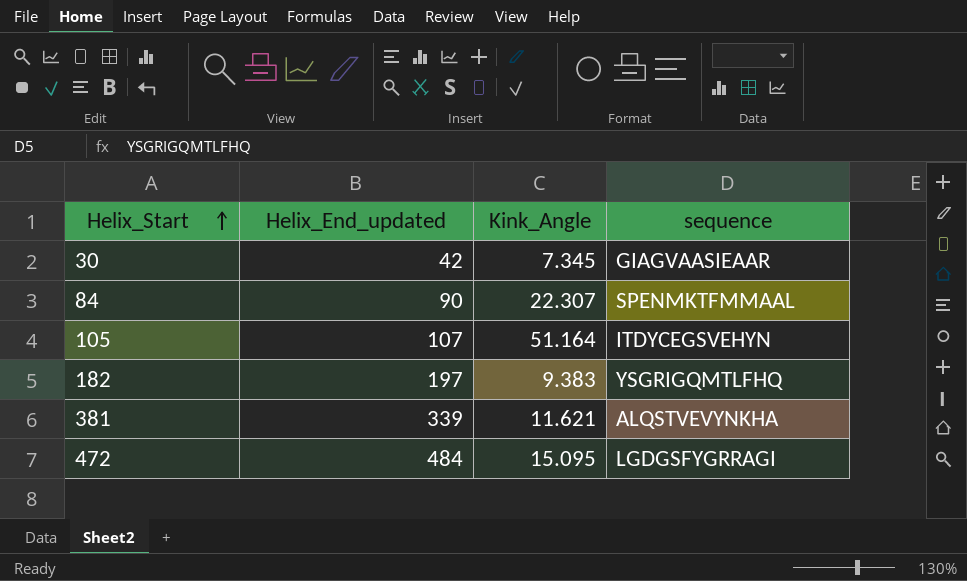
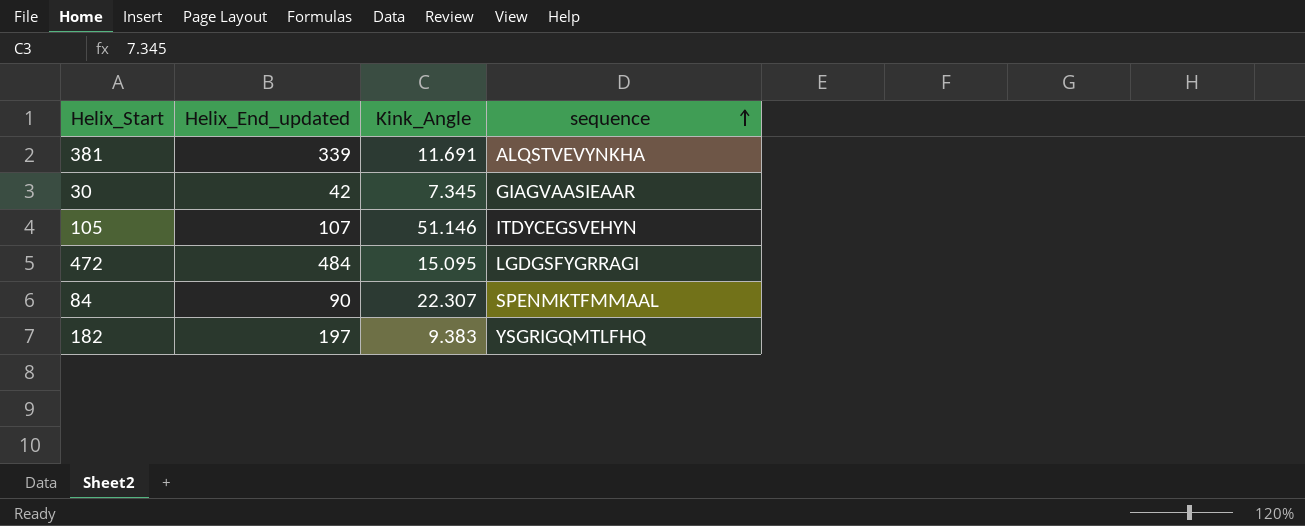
row order: Helix_Start ascending -> sequence ascending
381 | Kink_Angle: 11.621 -> 11.691
105 | Kink_Angle: 51.164 -> 51.146

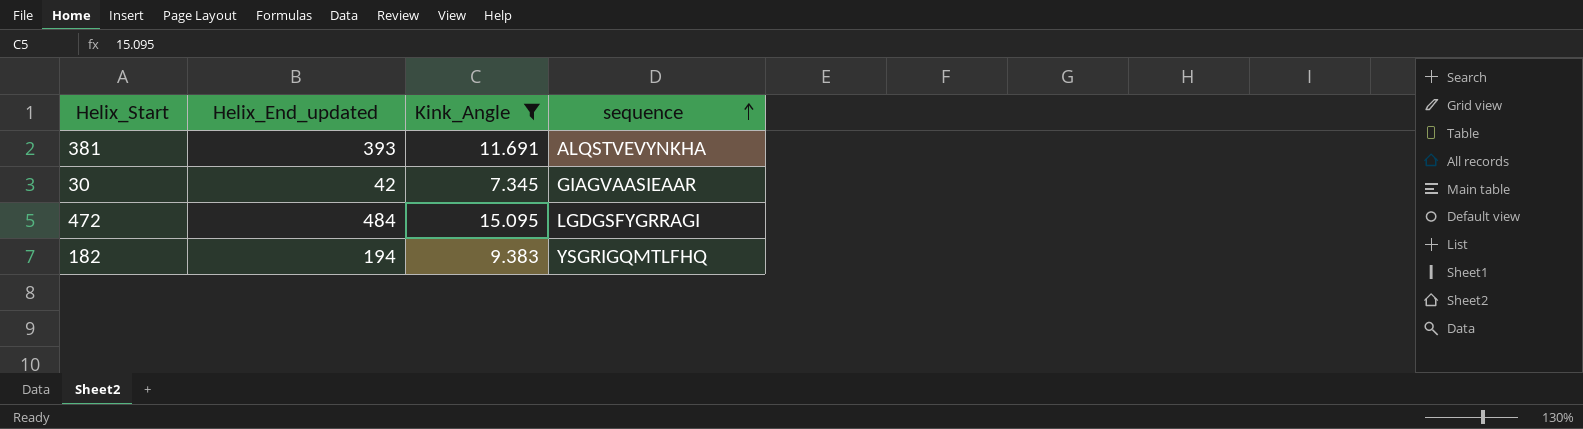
filter: none -> Kink_Angle <= 15.095
381 | Helix_End_updated: 339 -> 393
182 | Helix_End_updated: 197 -> 194

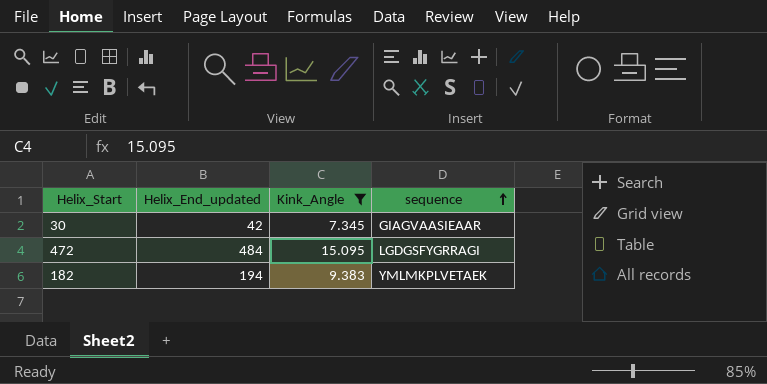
row 381: 393 | 11.691 | ALQSTVEVYNKHA -> none
182 | sequence: YSGRIGQMTLFHQ -> YMLMKPLVETAEK

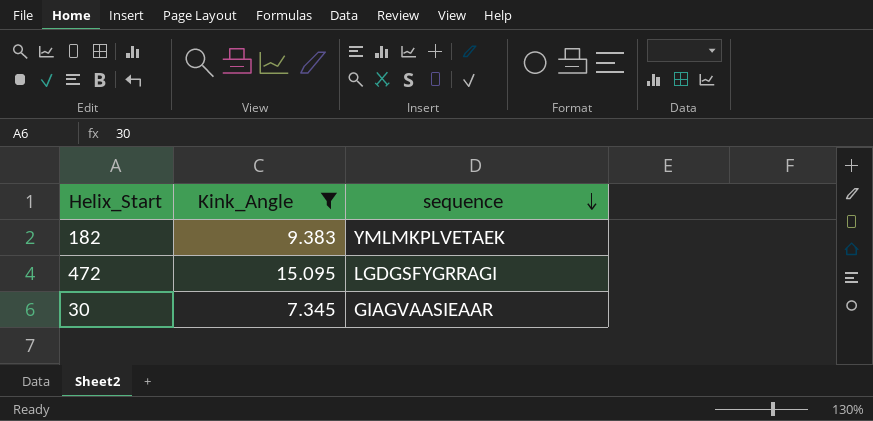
row order: sequence ascending -> sequence descending
column Helix_End_updated | position: 2 -> none

